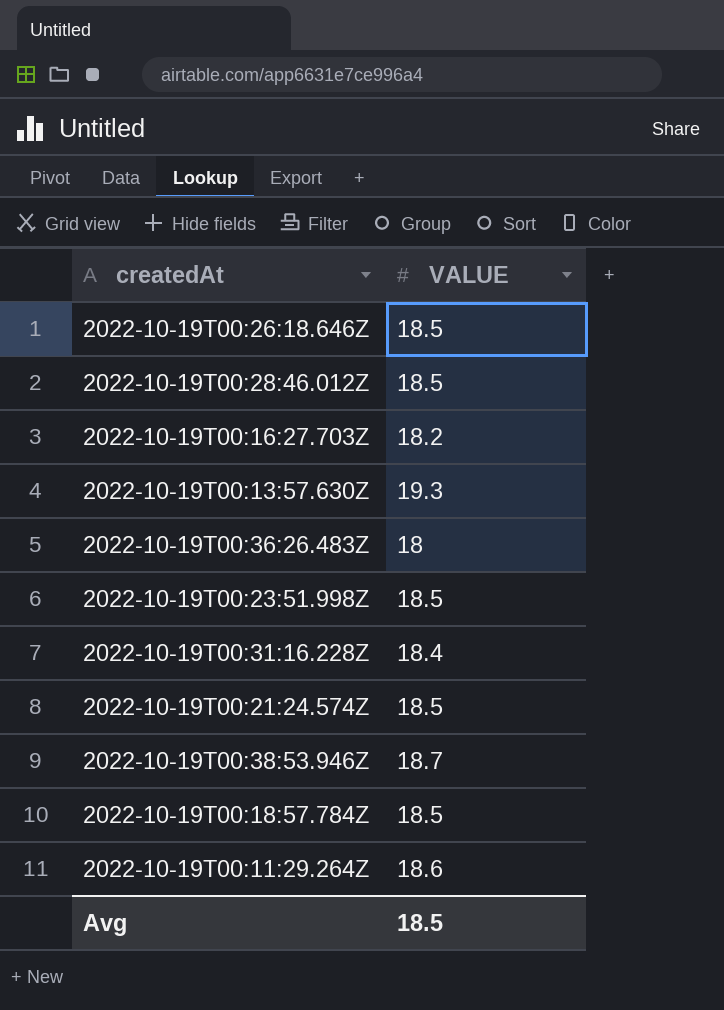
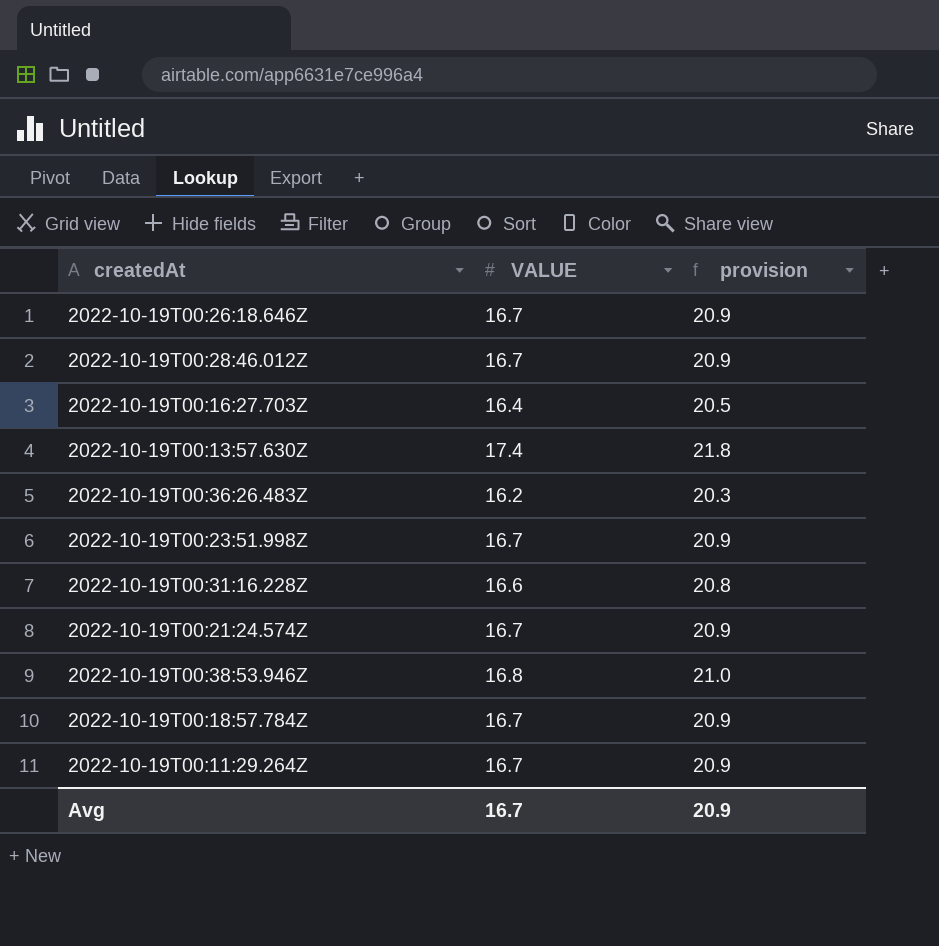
column provision | formula: none -> [VALUE] * 1.25
2022-10-19T00:26:18.646Z | VALUE: 18.5 -> 16.7
2022-10-19T00:28:46.012Z | VALUE: 18.5 -> 16.7
2022-10-19T00:16:27.703Z | VALUE: 18.2 -> 16.4
2022-10-19T00:13:57.630Z | VALUE: 19.3 -> 17.4
2022-10-19T00:36:26.483Z | VALUE: 18 -> 16.2
2022-10-19T00:23:51.998Z | VALUE: 18.5 -> 16.7
2022-10-19T00:31:16.228Z | VALUE: 18.4 -> 16.6
2022-10-19T00:21:24.574Z | VALUE: 18.5 -> 16.7
2022-10-19T00:38:53.946Z | VALUE: 18.7 -> 16.8
2022-10-19T00:18:57.784Z | VALUE: 18.5 -> 16.7
2022-10-19T00:11:29.264Z | VALUE: 18.6 -> 16.7
Avg | VALUE: 18.5 -> 16.7

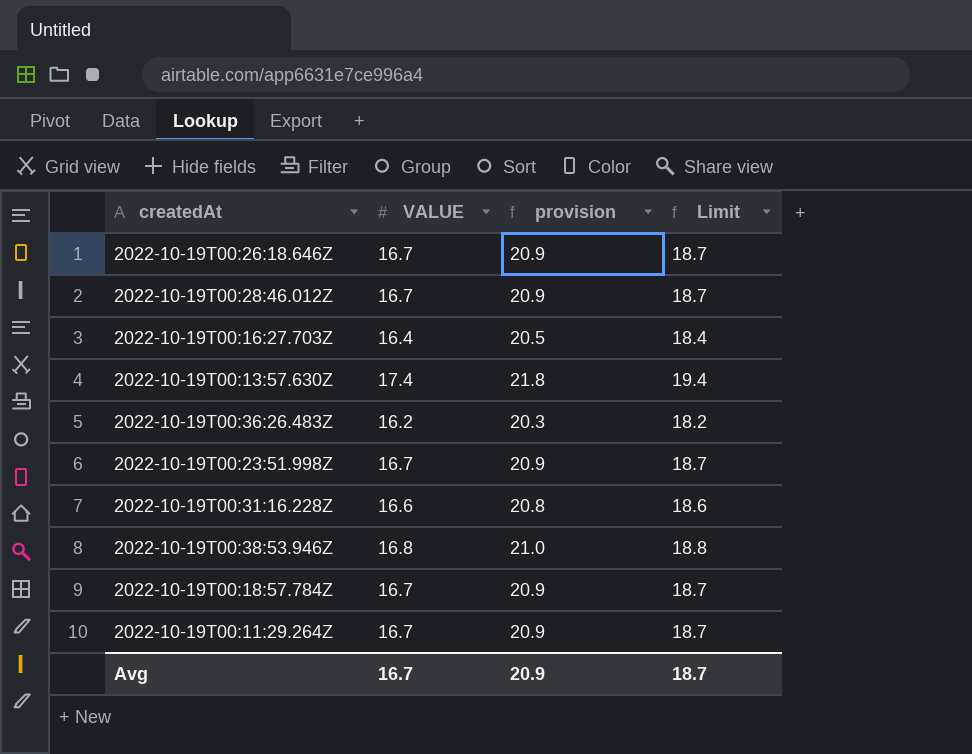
column Limit | formula: none -> [VALUE] + 2
row 2022-10-19T00:21:24.574Z: 16.7 | 20.9 -> none

